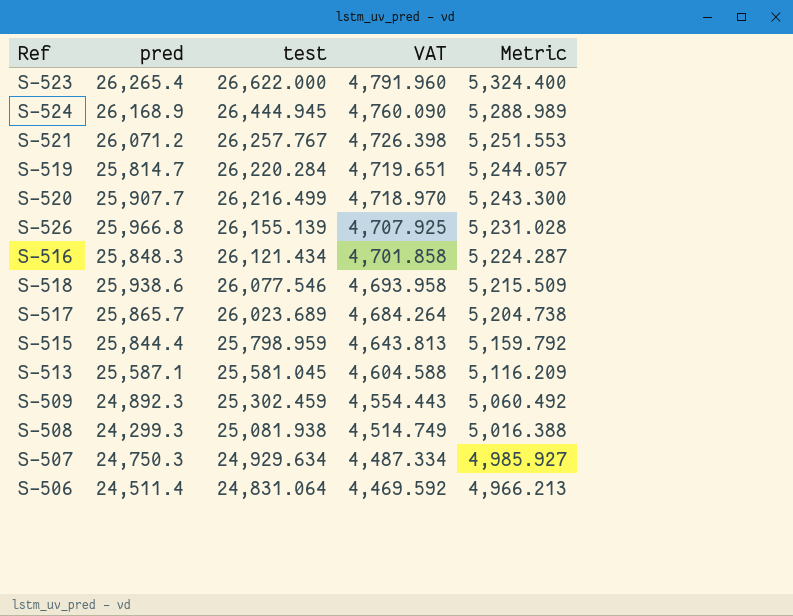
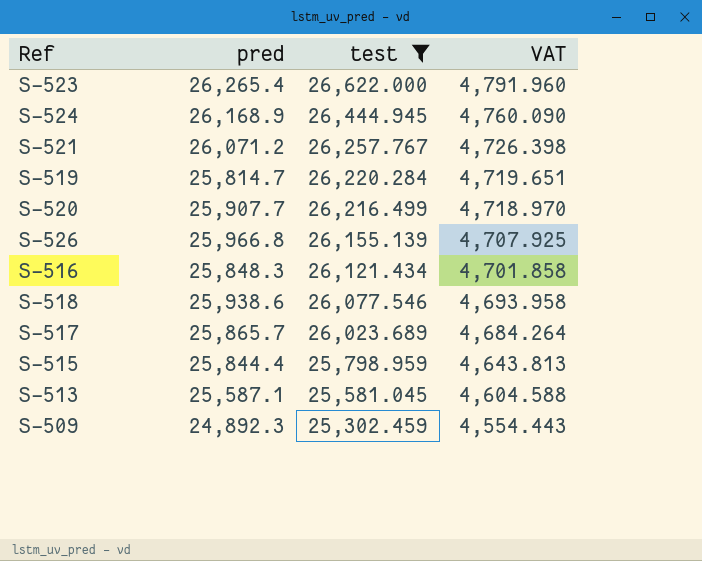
filter: none -> test >= 25,302.459
column Metric | formula: [test] * 0.2 -> none

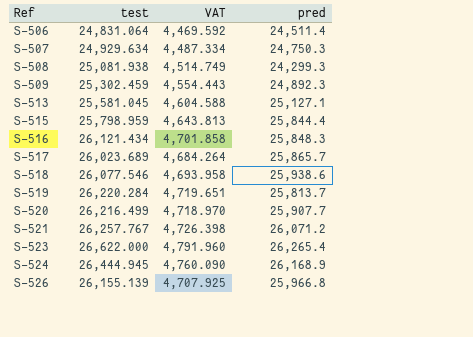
filter: test >= 25,302.459 -> none
row order: test descending -> Ref ascending
column pred | position: 2 -> 4
S-513 | pred: 25,587.1 -> 25,127.1
S-519 | pred: 25,814.7 -> 25,813.7

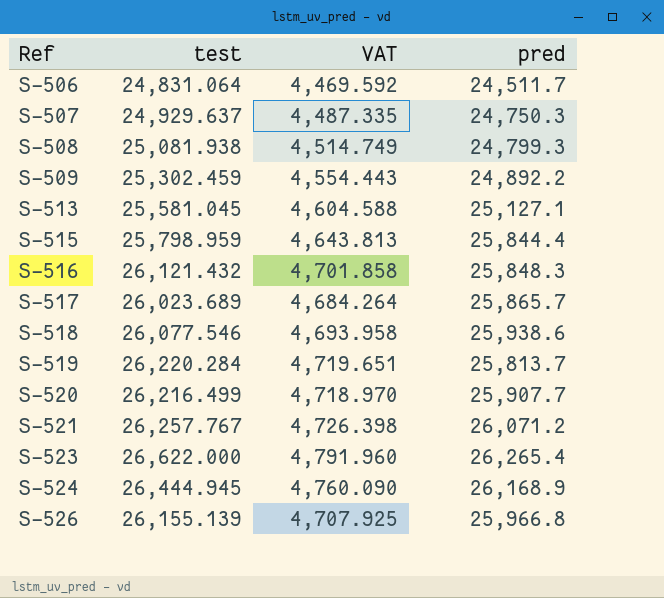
S-506 | pred: 24,511.4 -> 24,511.7
S-507 | test: 24,929.634 -> 24,929.637
S-507 | VAT: 4,487.334 -> 4,487.335
S-508 | pred: 24,299.3 -> 24,799.3
S-509 | pred: 24,892.3 -> 24,892.2
S-516 | test: 26,121.434 -> 26,121.432

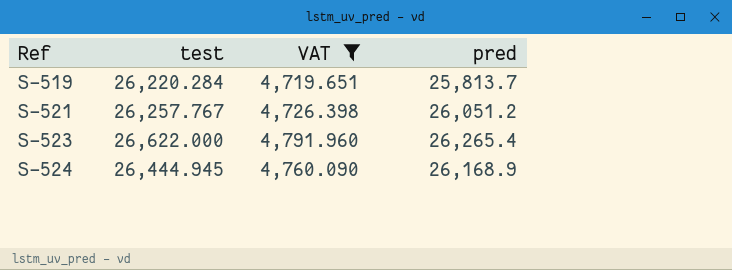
filter: none -> VAT >= 4,719.651
S-521 | pred: 26,071.2 -> 26,051.2

